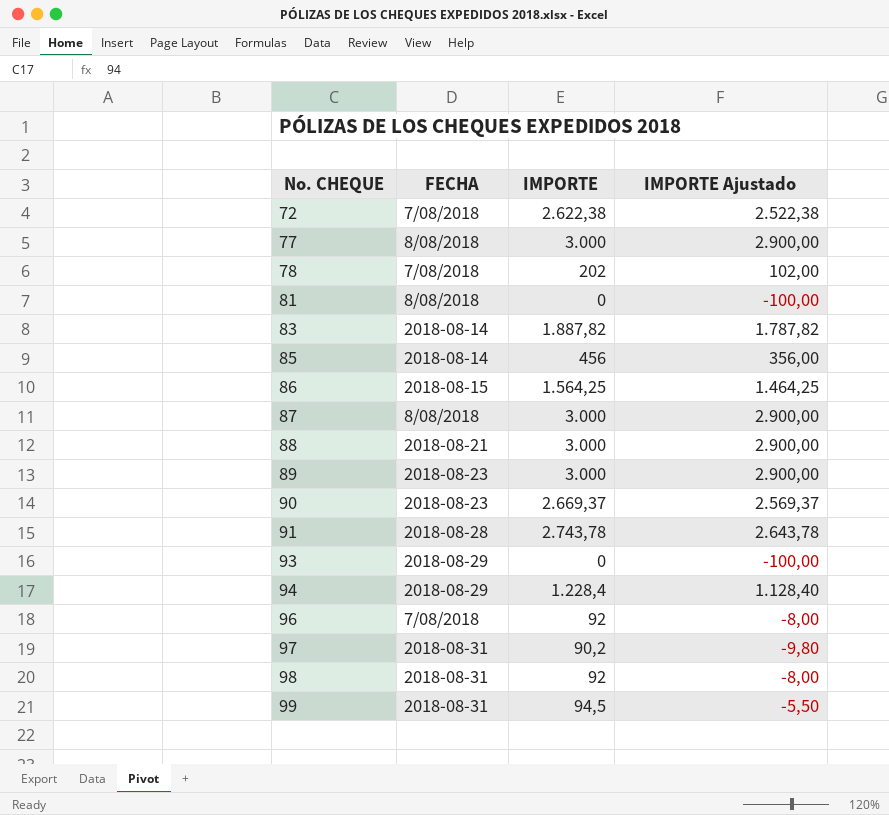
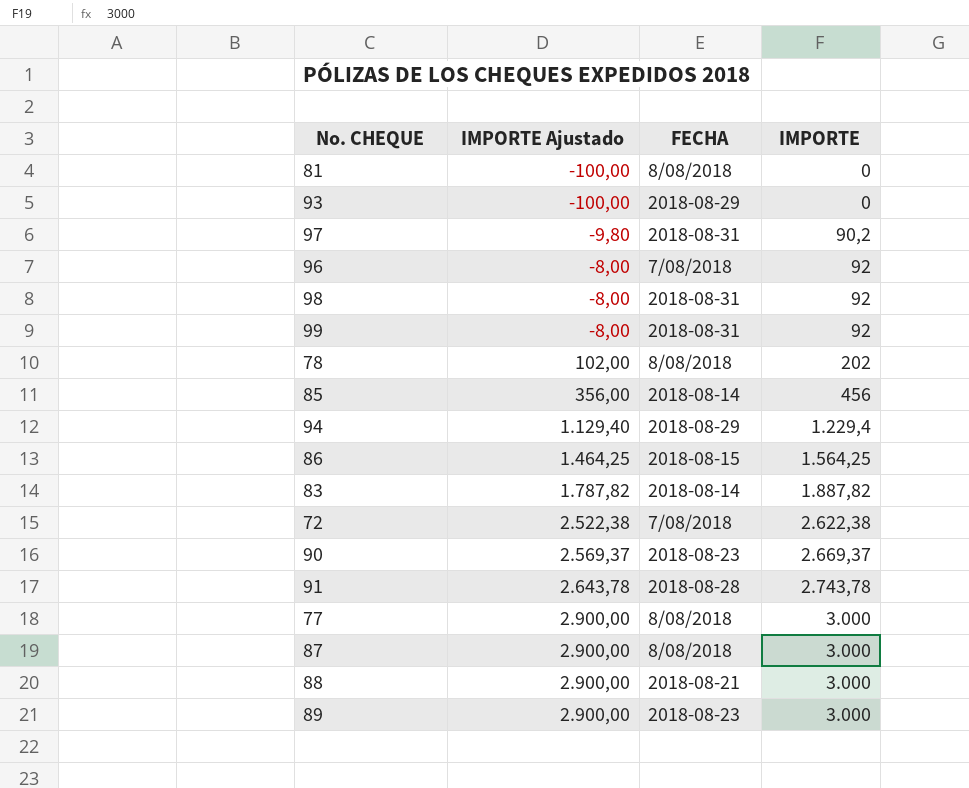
row order: No. CHEQUE ascending -> IMPORTE Ajustado ascending
column IMPORTE Ajustado | position: 4 -> 2
99 | IMPORTE Ajustado: -5,50 -> -8,00
99 | IMPORTE: 94,5 -> 92
78 | FECHA: 7/08/2018 -> 8/08/2018
94 | IMPORTE Ajustado: 1.128,40 -> 1.129,40
94 | IMPORTE: 1.228,4 -> 1.229,4

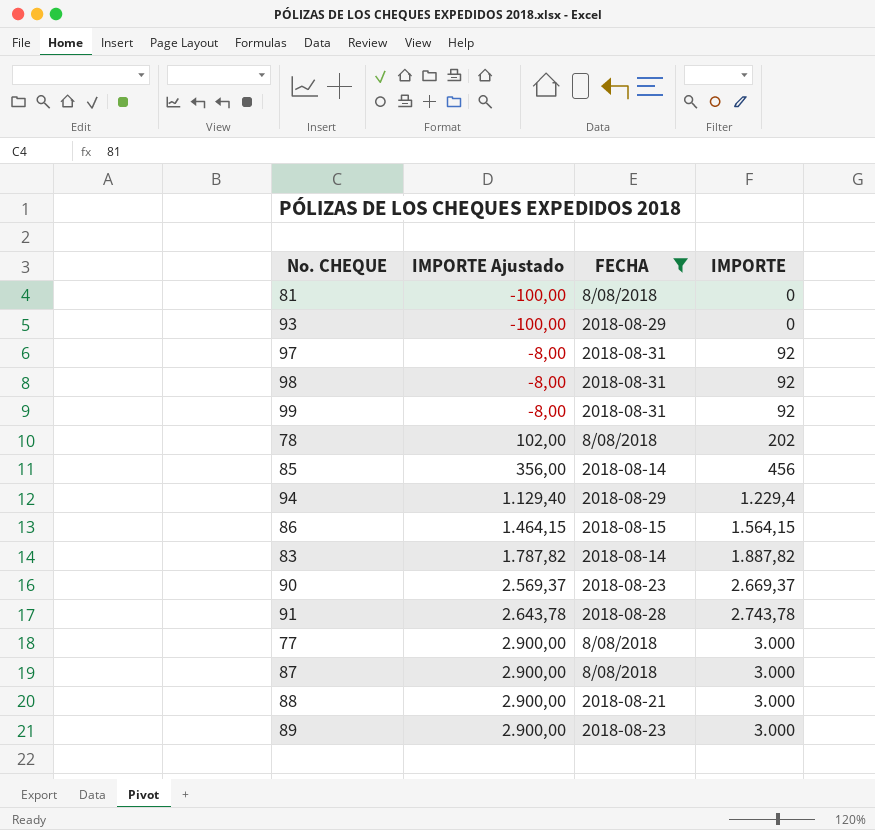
filter: none -> FECHA != 7/08/2018
97 | IMPORTE Ajustado: -9,80 -> -8,00
97 | IMPORTE: 90,2 -> 92
86 | IMPORTE Ajustado: 1.464,25 -> 1.464,15
86 | IMPORTE: 1.564,25 -> 1.564,15

